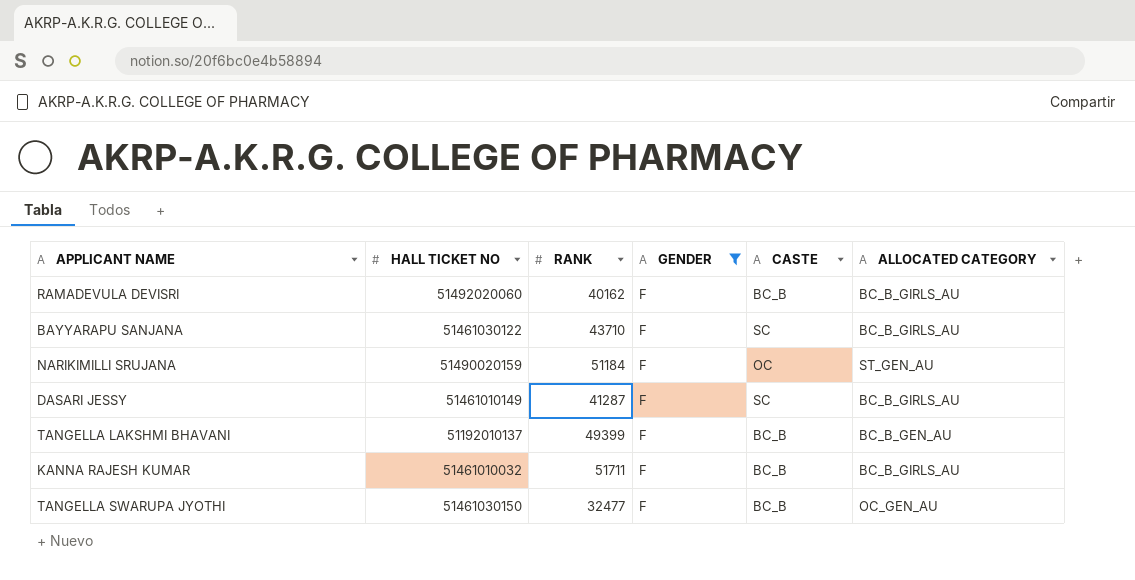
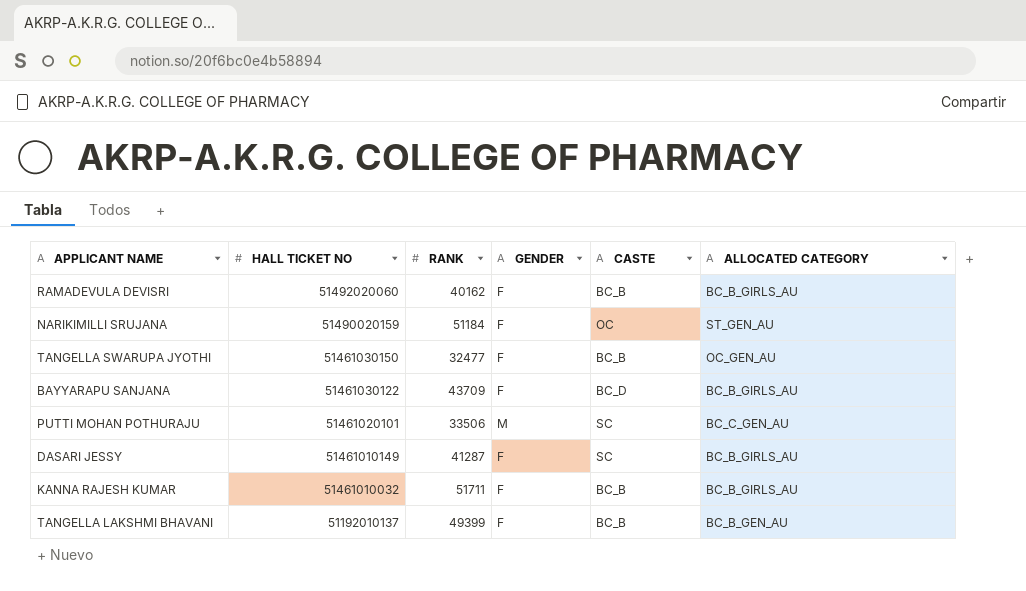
filter: GENDER = F -> none
row order: none -> HALL TICKET NO descending
BAYYARAPU SANJANA | RANK: 43710 -> 43709
BAYYARAPU SANJANA | CASTE: SC -> BC_D

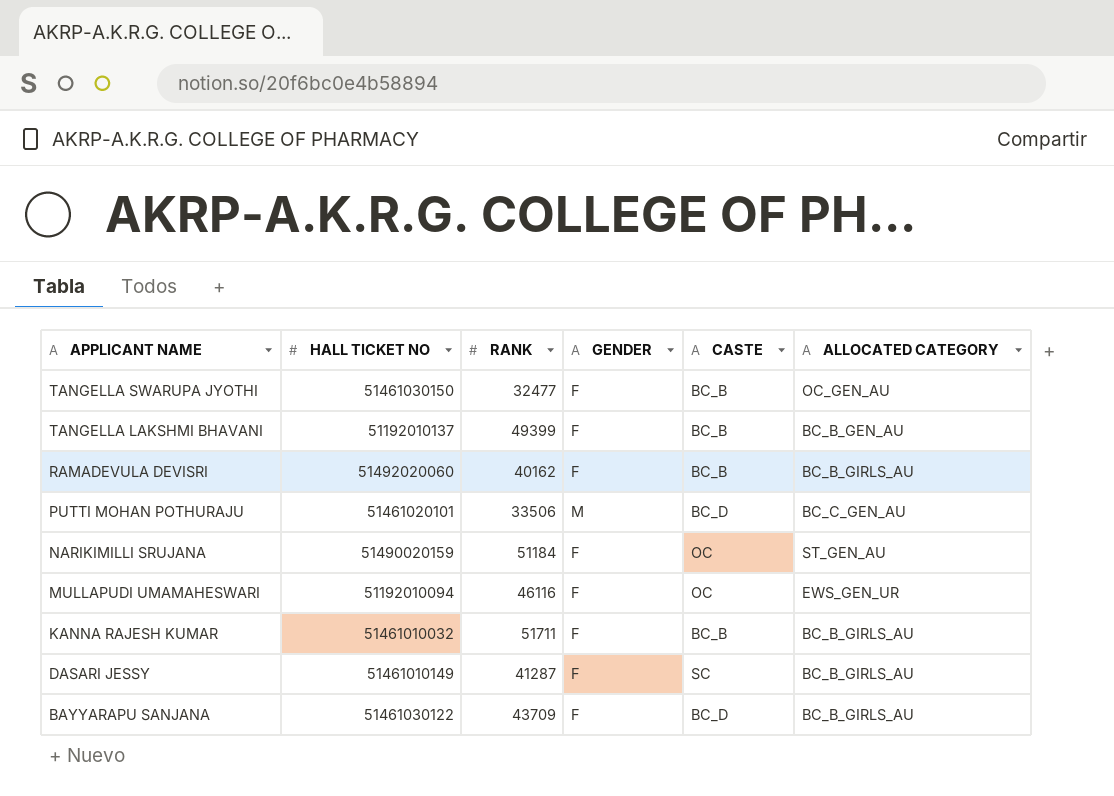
row order: HALL TICKET NO descending -> APPLICANT NAME descending
PUTTI MOHAN POTHURAJU | CASTE: SC -> BC_D
row MULLAPUDI UMAMAHESWARI: none -> 51192010094 | 46116 | F | OC | EWS_GEN_UR

